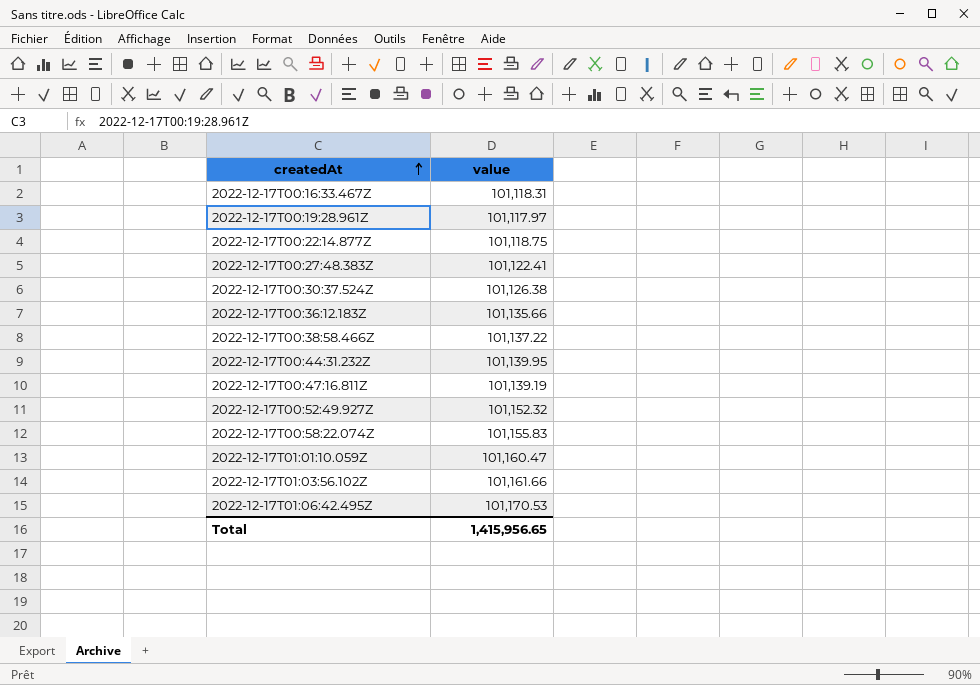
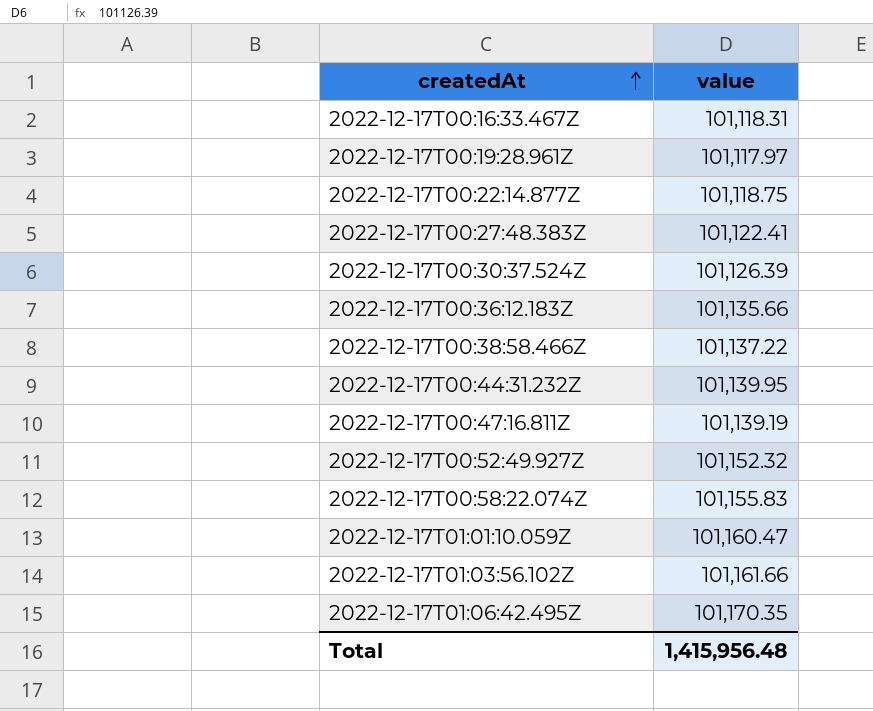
2022-12-17T00:30:37.524Z | value: 101,126.38 -> 101,126.39
2022-12-17T01:06:42.495Z | value: 101,170.53 -> 101,170.35
Total | value: 1,415,956.65 -> 1,415,956.48

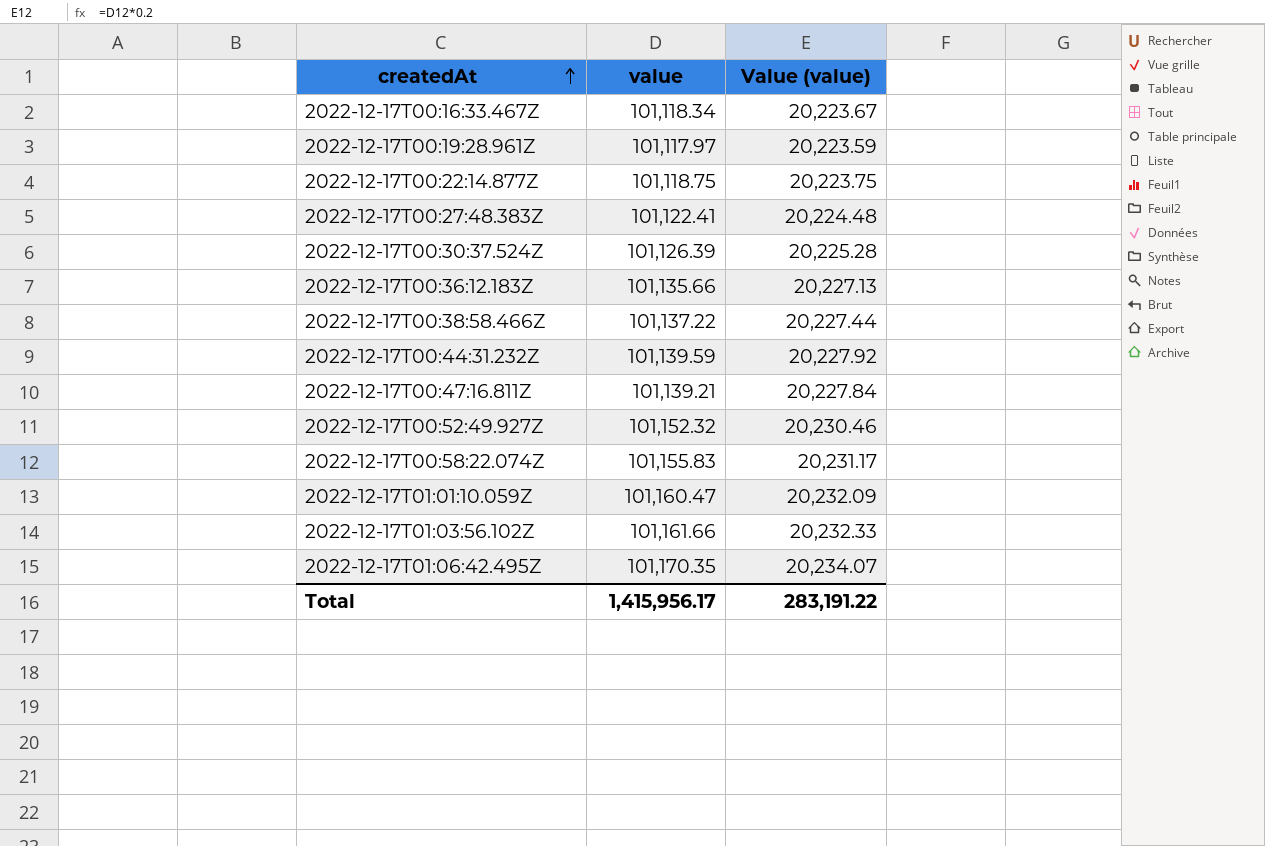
column Value (value) | formula: none -> [value] * 0.2
2022-12-17T00:16:33.467Z | value: 101,118.31 -> 101,118.34
2022-12-17T00:44:31.232Z | value: 101,139.95 -> 101,139.59
2022-12-17T00:47:16.811Z | value: 101,139.19 -> 101,139.21
Total | value: 1,415,956.48 -> 1,415,956.17

